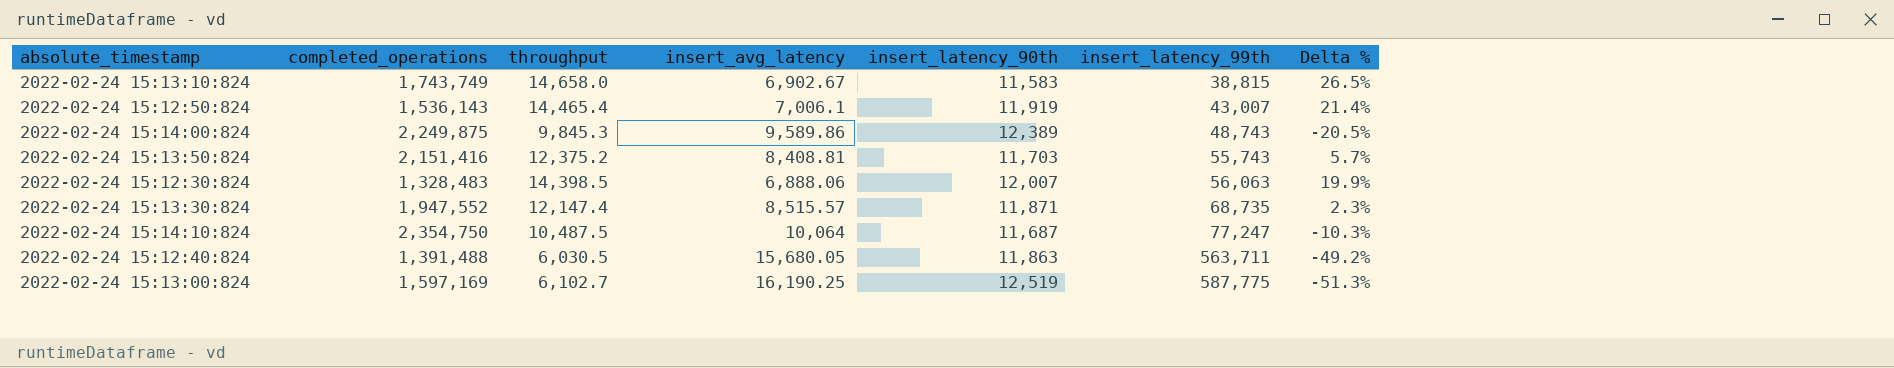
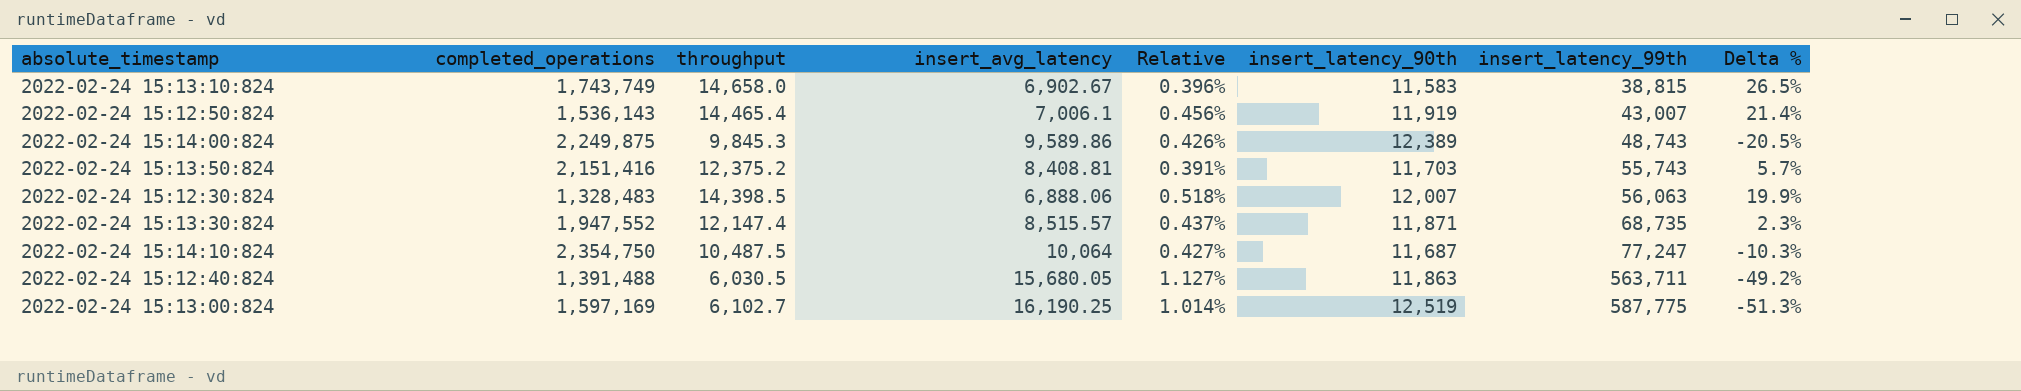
column Relative | formula: none -> [insert_avg_latency] / [completed_operations]

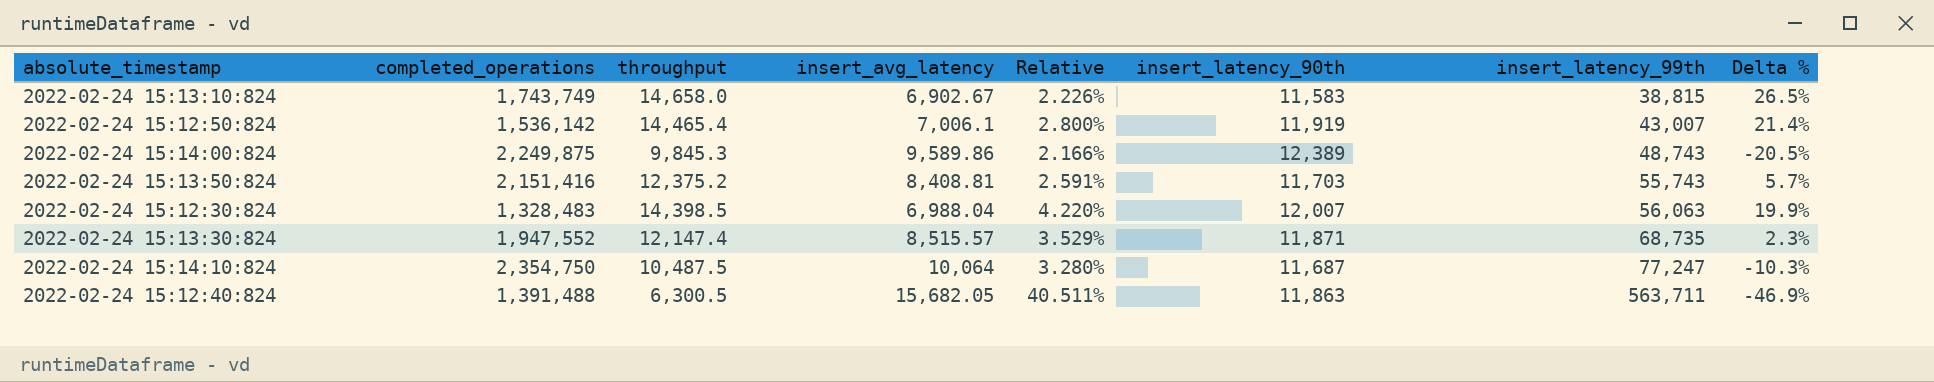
column Relative | formula: [insert_avg_latency] / [completed_operations] -> [insert_latency_99th] / [completed_operations]
row 2022-02-24 15:13:00:824: 1,597,169 | 6,102.7 | 16,190.25 | 1.014% | 12,519 | 587,775 | -51.3% -> none
2022-02-24 15:12:50:824 | completed_operations: 1,536,143 -> 1,536,142
2022-02-24 15:12:30:824 | insert_avg_latency: 6,888.06 -> 6,988.04
2022-02-24 15:12:40:824 | throughput: 6,030.5 -> 6,300.5
2022-02-24 15:12:40:824 | insert_avg_latency: 15,680.05 -> 15,682.05
2022-02-24 15:12:40:824 | Delta %: -49.2% -> -46.9%

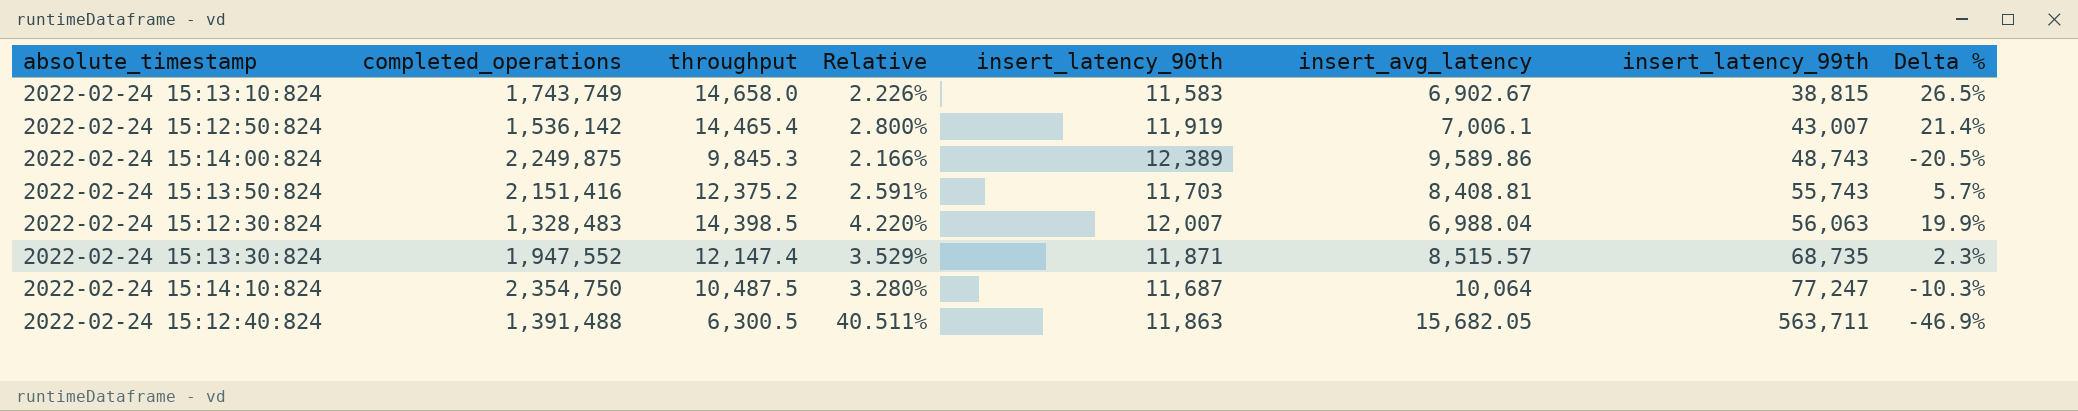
column insert_avg_latency | position: 4 -> 6

